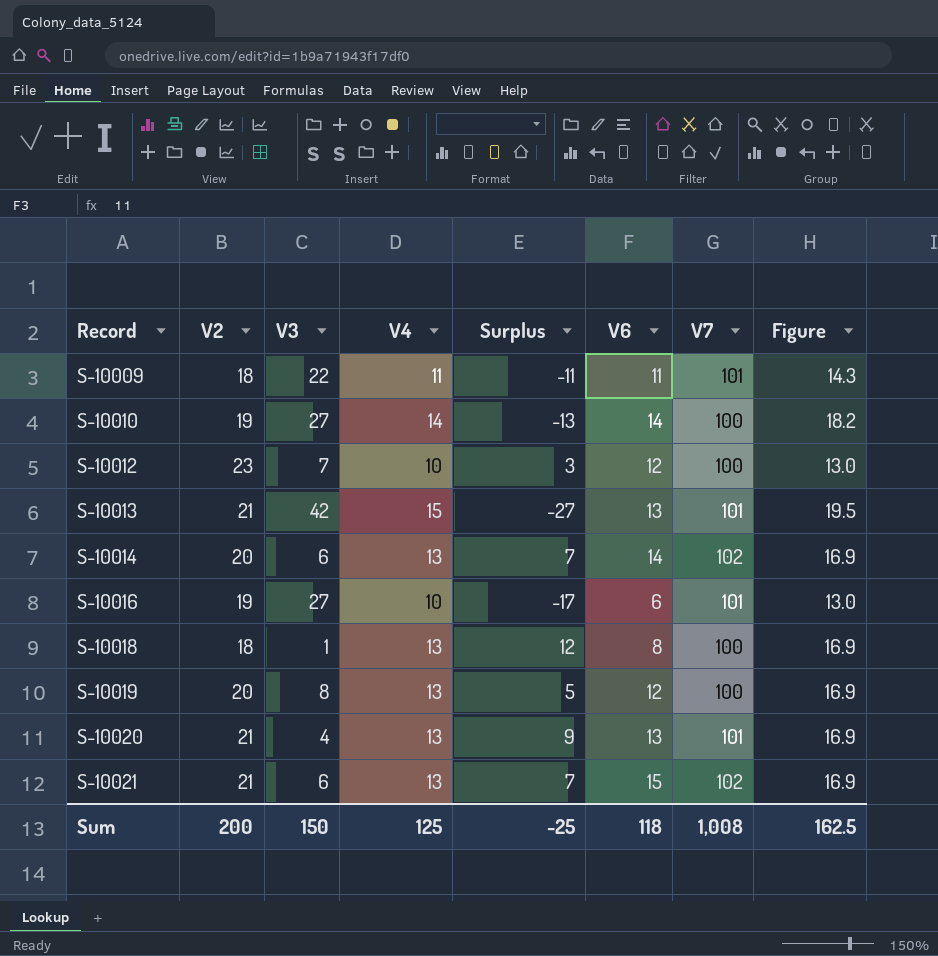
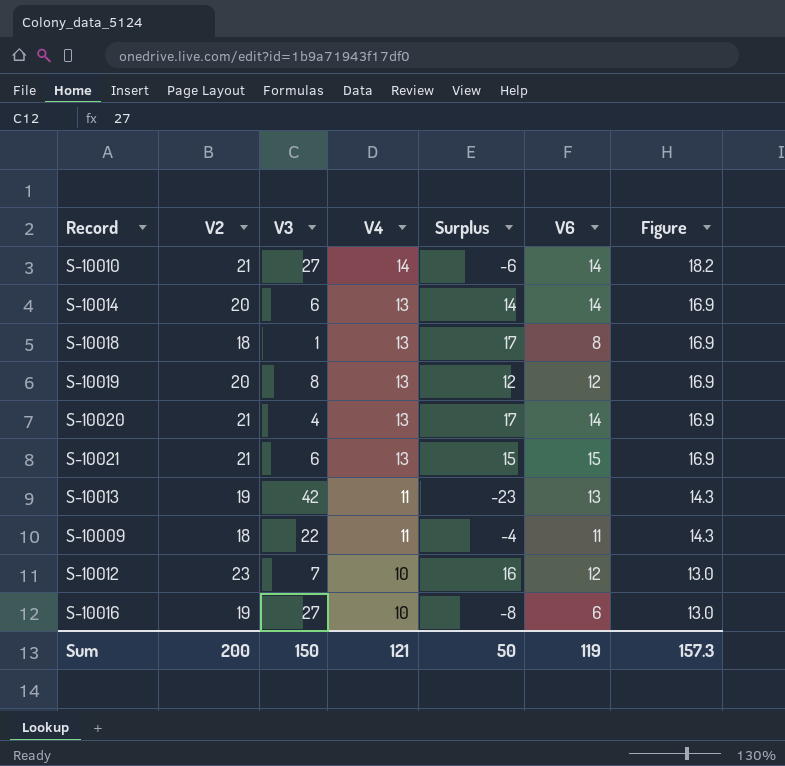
row order: Record ascending -> V4 descending
column V7 | position: 7 -> none
column Surplus | formula: [V4] - [V3] -> [V2] - [V3]
S-10010 | V2: 19 -> 21
S-10020 | V6: 13 -> 14
S-10013 | V2: 21 -> 19
S-10013 | V4: 15 -> 11
S-10013 | Figure: 19.5 -> 14.3
Sum | V4: 125 -> 121
Sum | Surplus: -25 -> 50
Sum | V6: 118 -> 119
Sum | Figure: 162.5 -> 157.3

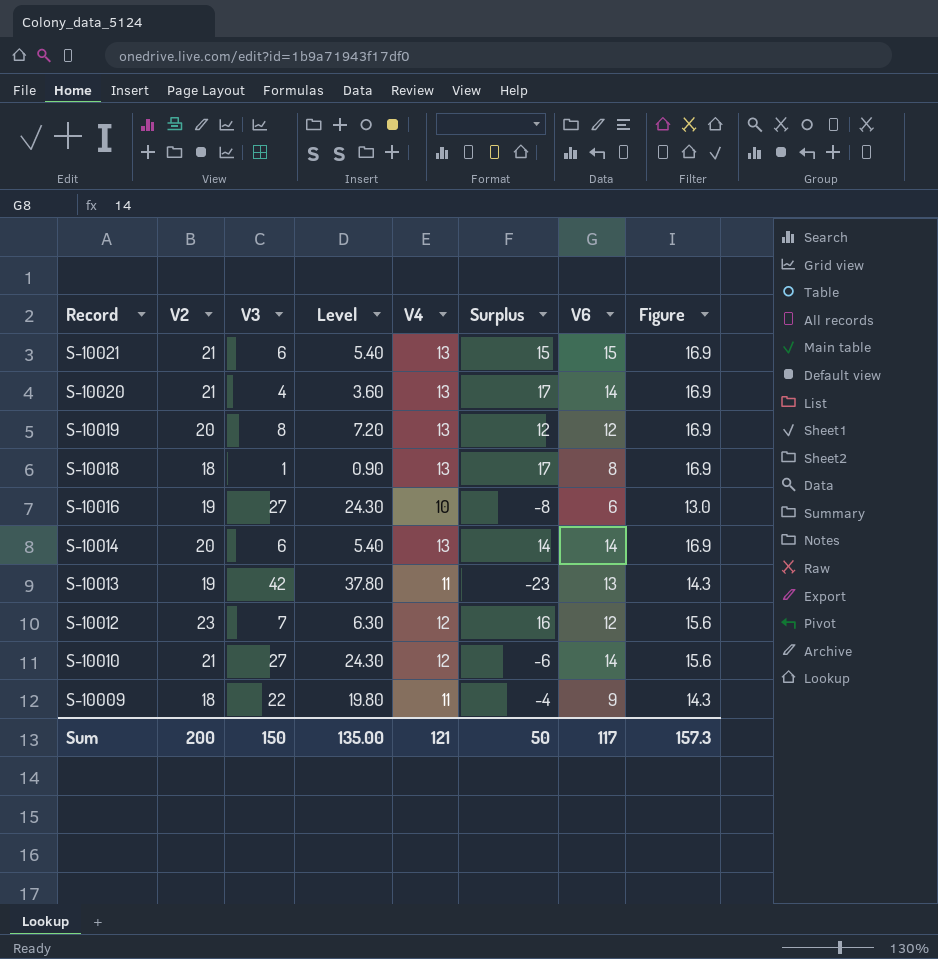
row order: V4 descending -> Record descending
column Level | formula: none -> [V3] * 0.9
S-10012 | V4: 10 -> 12
S-10012 | Figure: 13.0 -> 15.6
S-10010 | V4: 14 -> 12
S-10010 | Figure: 18.2 -> 15.6
S-10009 | V6: 11 -> 9
Sum | V6: 119 -> 117

